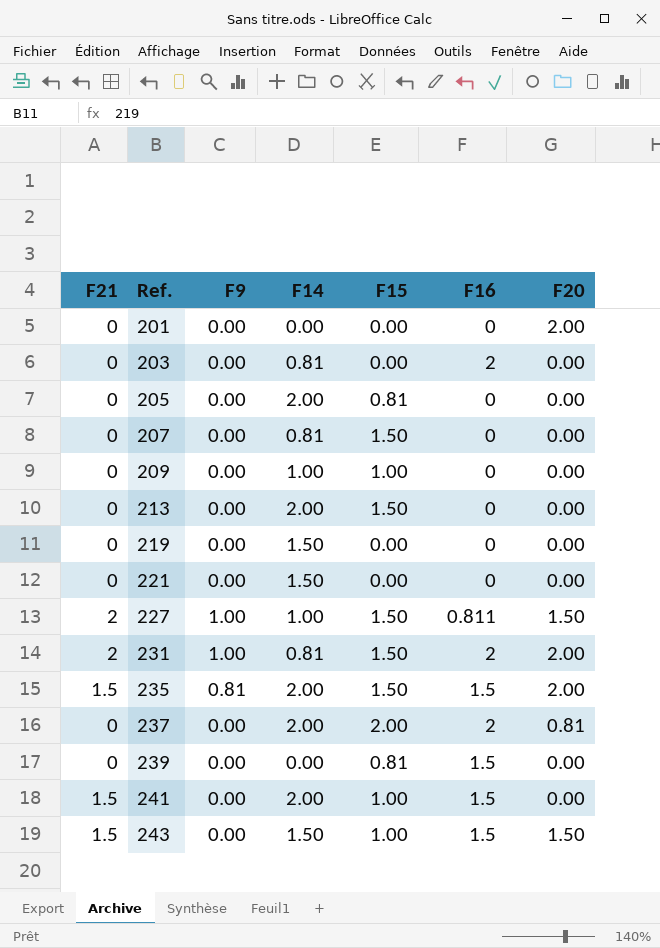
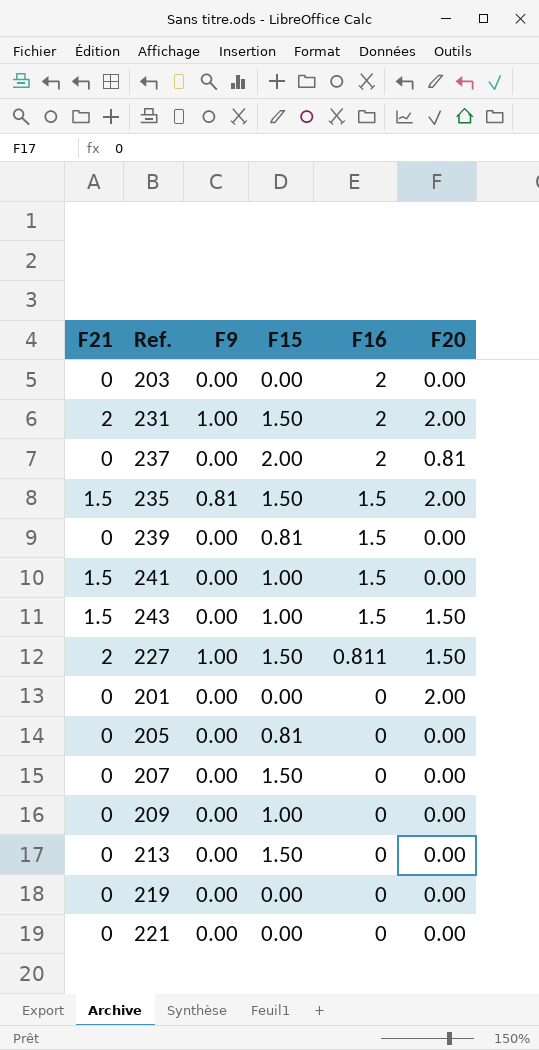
row order: Ref. ascending -> F16 descending
column F14 | position: 4 -> none

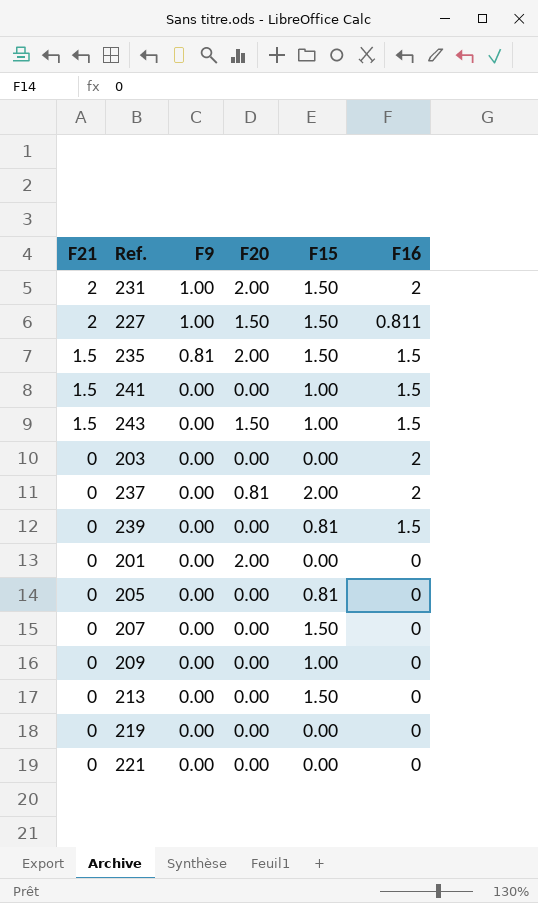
row order: F16 descending -> F21 descending
column F20 | position: 6 -> 4

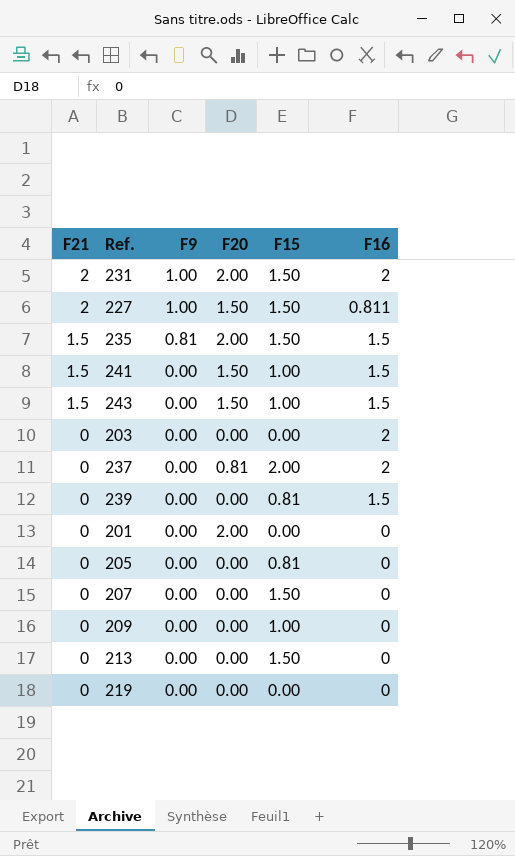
row 221: 0 | 0.00 | 0.00 | 0.00 | 0 -> none
241 | F20: 0.00 -> 1.50

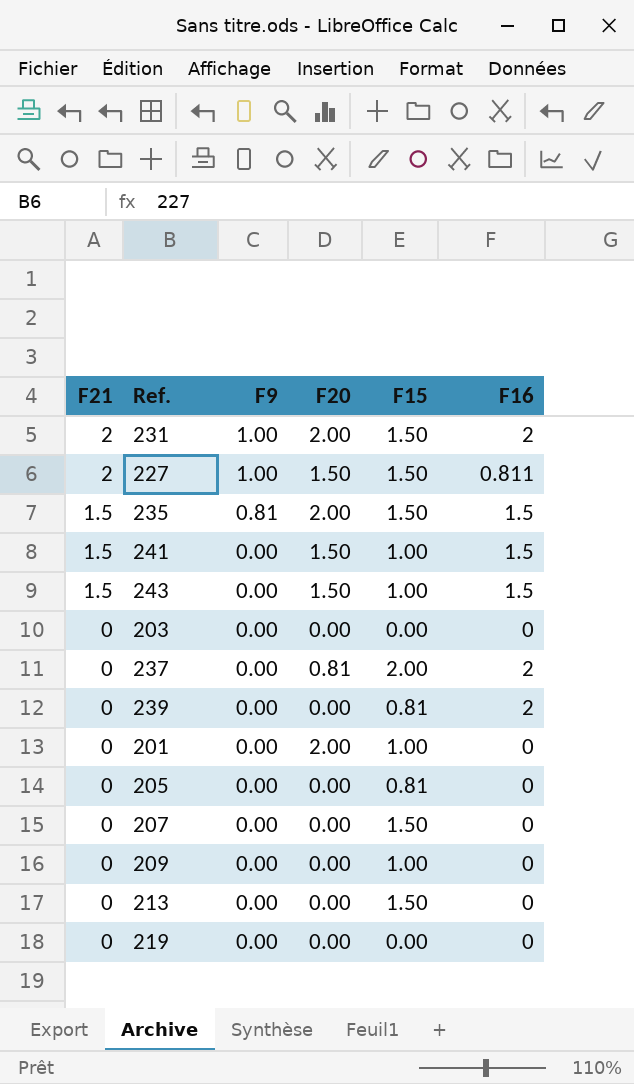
203 | F16: 2 -> 0
239 | F16: 1.5 -> 2
201 | F15: 0.00 -> 1.00

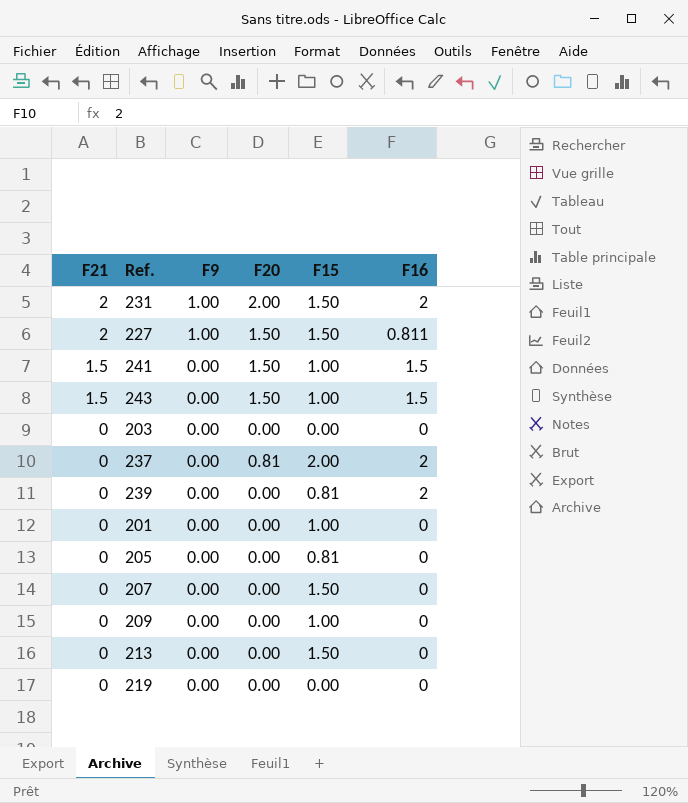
row 235: 1.5 | 0.81 | 2.00 | 1.50 | 1.5 -> none
201 | F20: 2.00 -> 0.00

